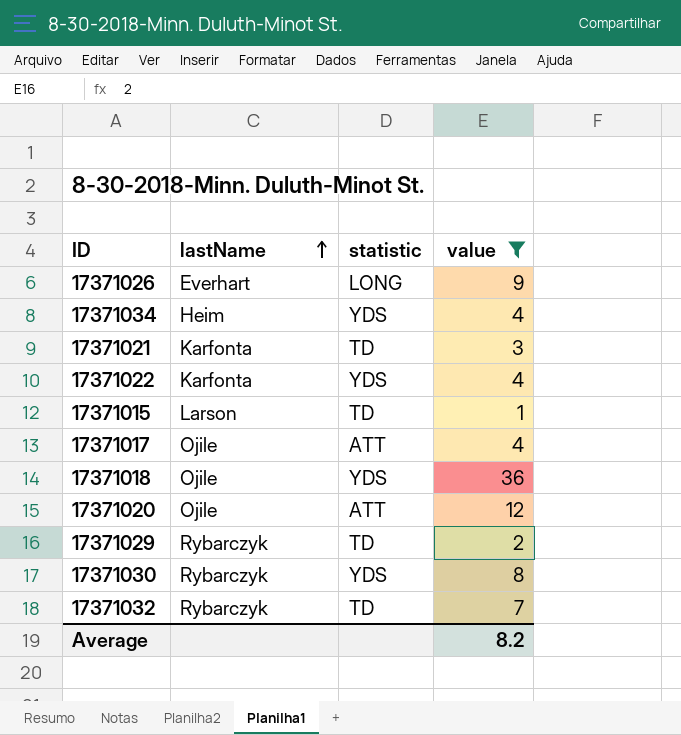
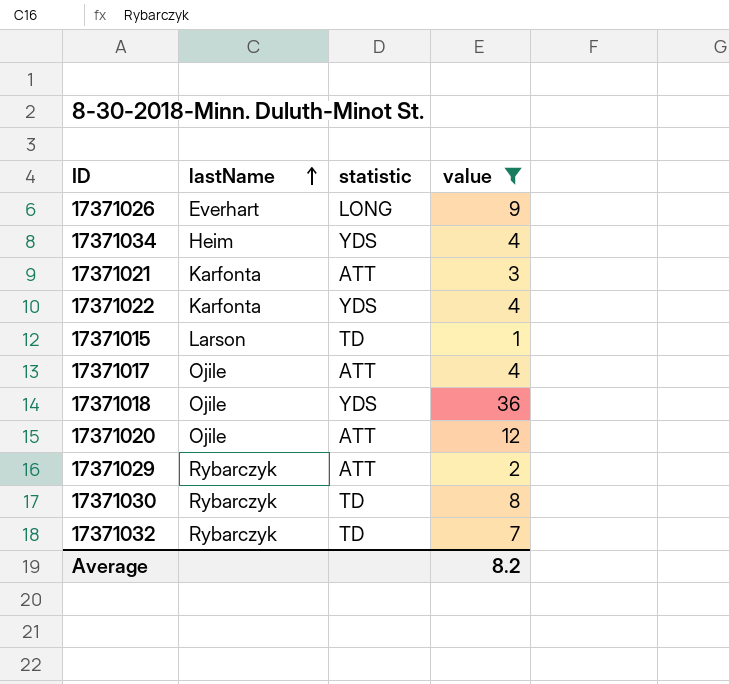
17371021 | statistic: TD -> ATT
17371029 | statistic: TD -> ATT
17371030 | statistic: YDS -> TD

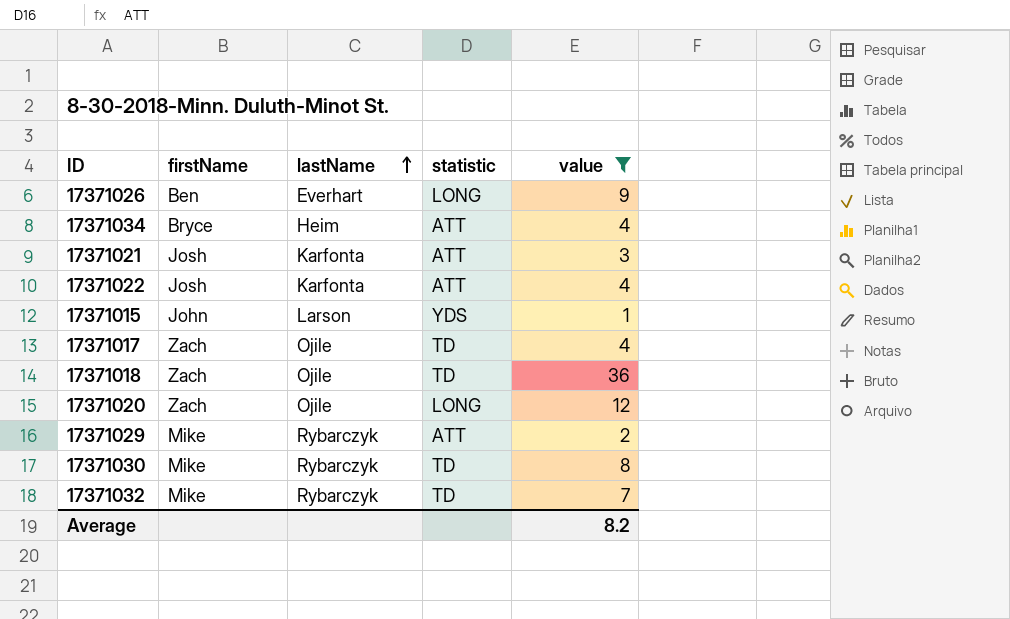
column firstName | position: none -> 2
17371034 | statistic: YDS -> ATT
17371022 | statistic: YDS -> ATT
17371015 | statistic: TD -> YDS
17371017 | statistic: ATT -> TD
17371018 | statistic: YDS -> TD
17371020 | statistic: ATT -> LONG

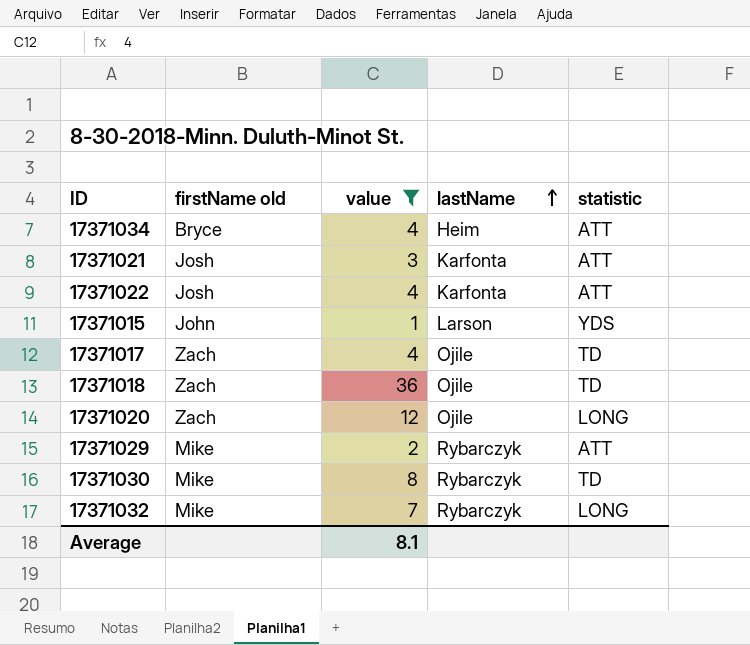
column name: firstName -> firstName old
column value | position: 5 -> 3
row 17371026: Ben | Everhart | LONG | 9 -> none
17371032 | statistic: TD -> LONG
Average | value: 8.2 -> 8.1

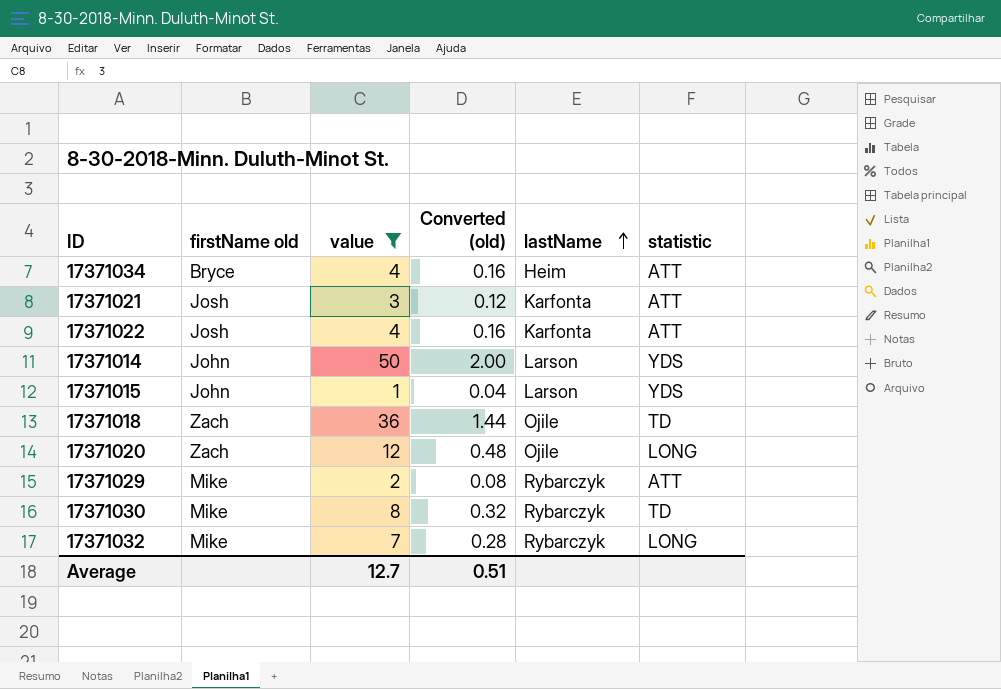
column Converted (old) | formula: none -> [value] * 0.04
row 17371017: Zach | 4 | Ojile | TD -> none
row 17371014: none -> John | 50 | 2.00 | Larson | YDS
Average | value: 8.1 -> 12.7

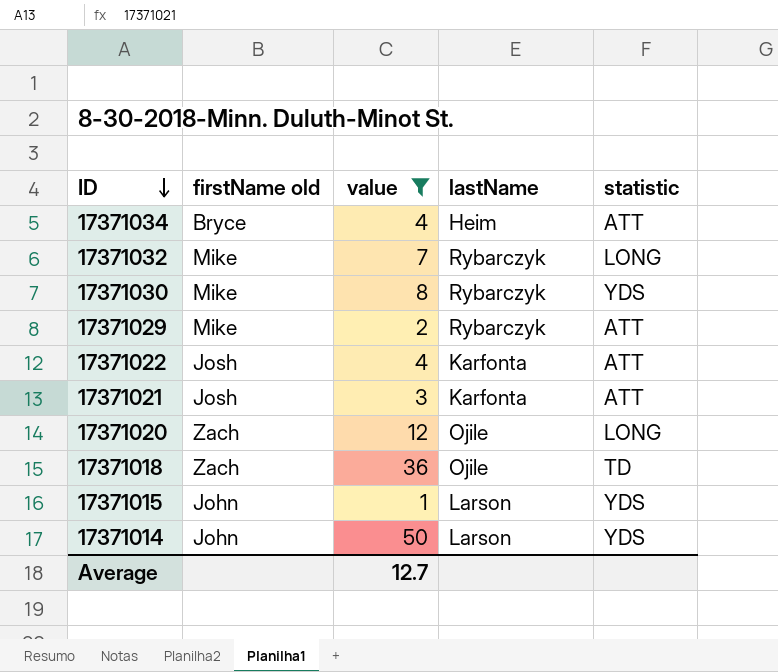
row order: lastName ascending -> ID descending
column Converted (old) | formula: [value] * 0.04 -> none
17371030 | statistic: TD -> YDS

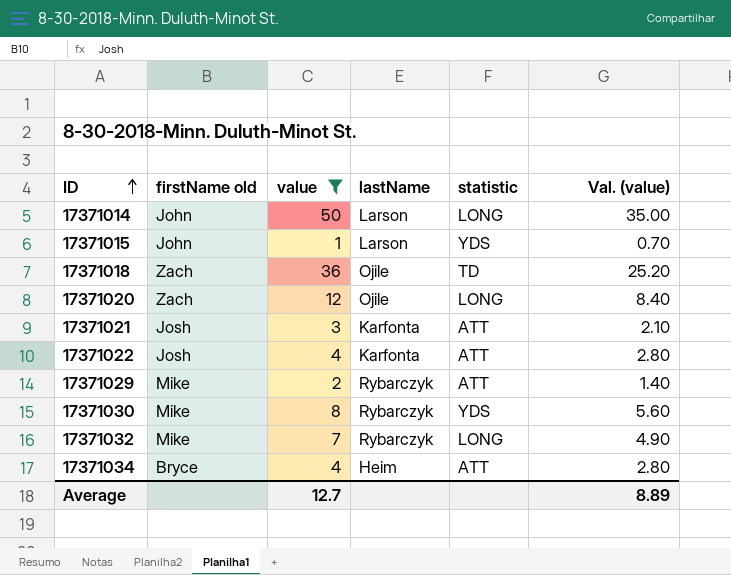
row order: ID descending -> ID ascending
column Val. (value) | formula: none -> [value] * 0.7
17371014 | statistic: YDS -> LONG

